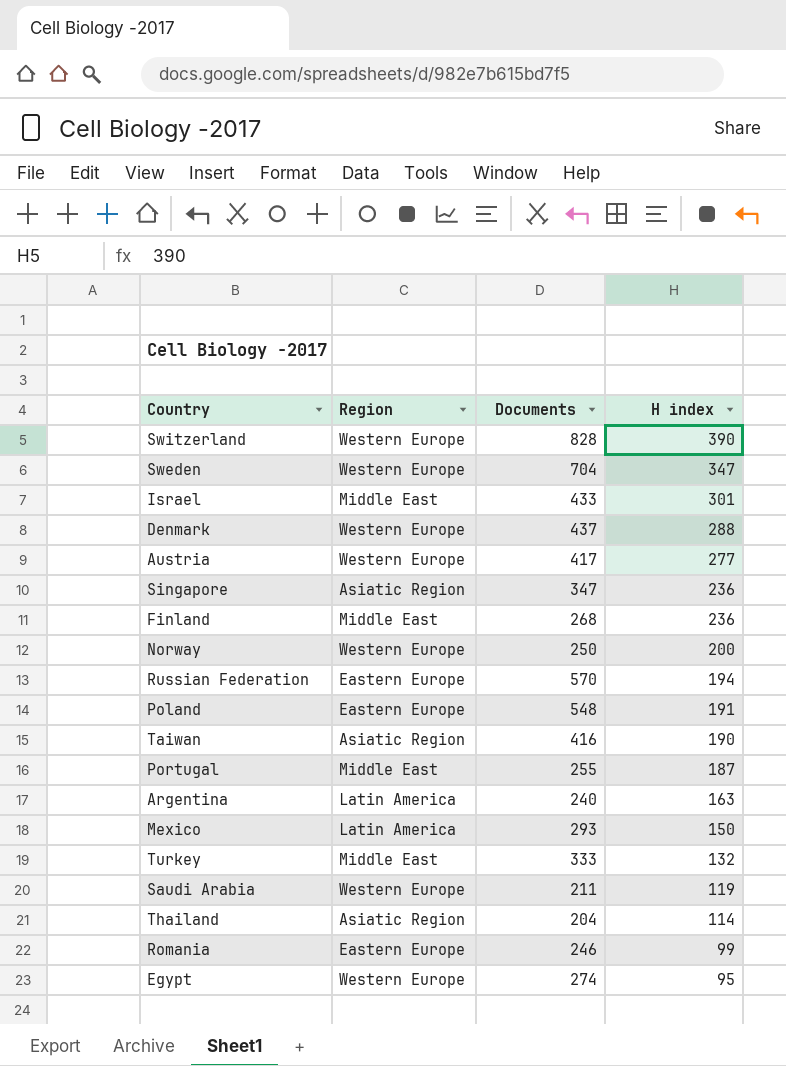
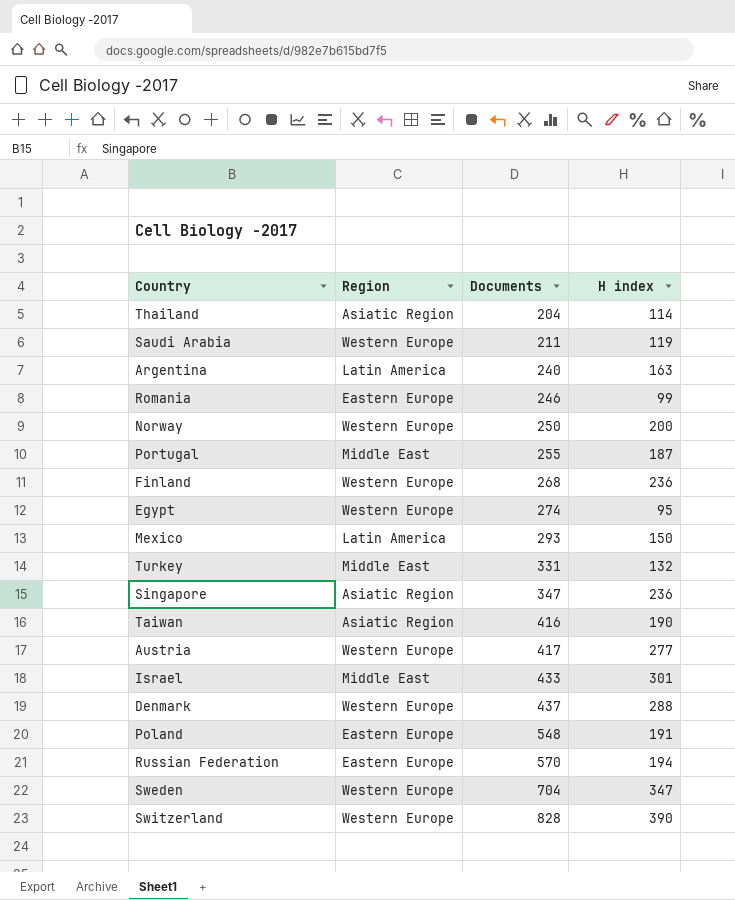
row order: H index descending -> Documents ascending
Finland | Region: Middle East -> Western Europe
Turkey | Documents: 333 -> 331

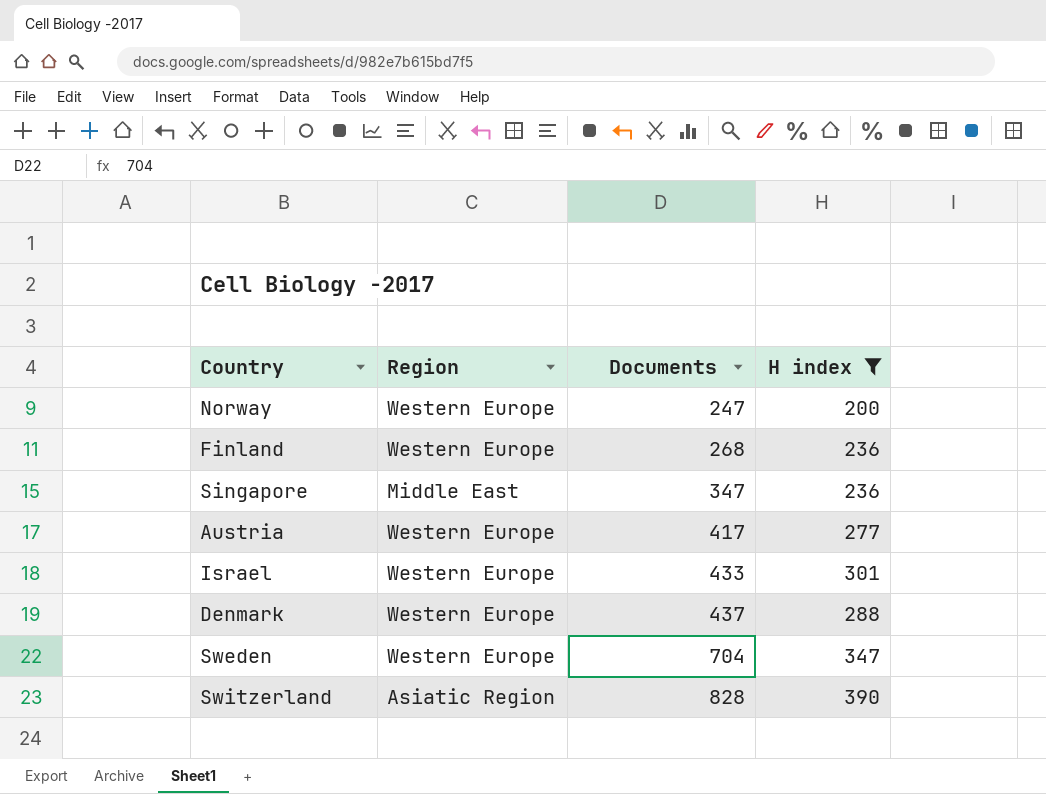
filter: none -> H index >= 200
Norway | Documents: 250 -> 247
Singapore | Region: Asiatic Region -> Middle East
Israel | Region: Middle East -> Western Europe
Switzerland | Region: Western Europe -> Asiatic Region

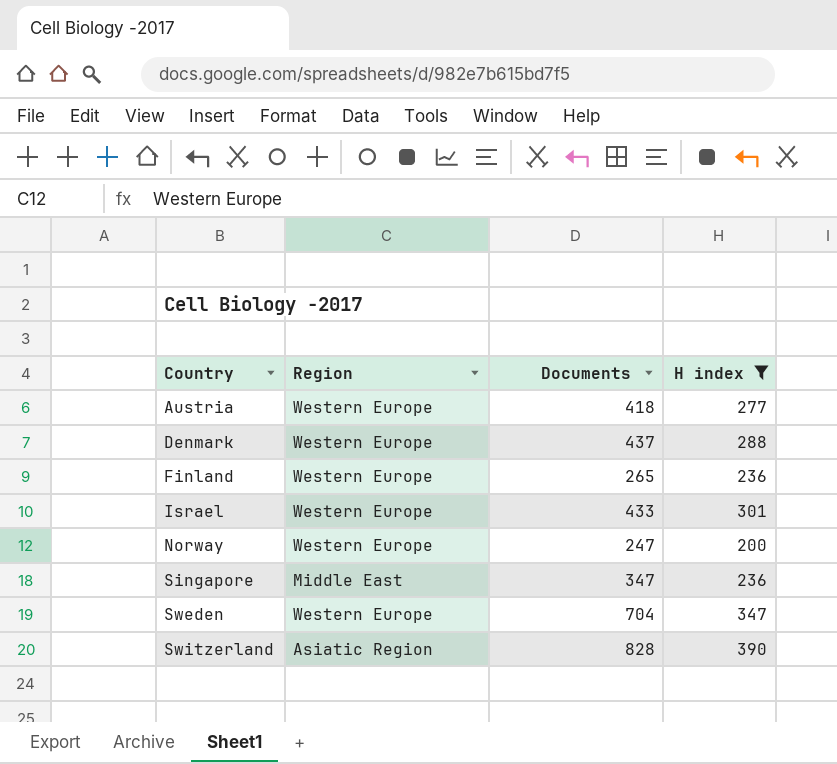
row order: Documents ascending -> Country ascending
Austria | Documents: 417 -> 418
Finland | Documents: 268 -> 265

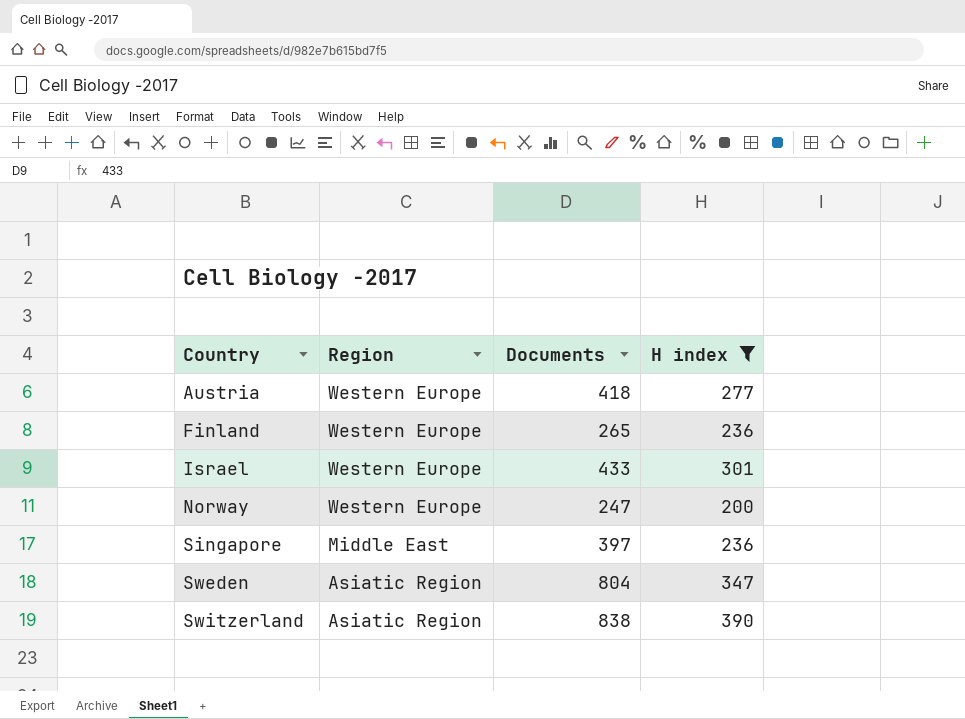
row Denmark: Western Europe | 437 | 288 -> none
Singapore | Documents: 347 -> 397
Sweden | Region: Western Europe -> Asiatic Region
Sweden | Documents: 704 -> 804
Switzerland | Documents: 828 -> 838

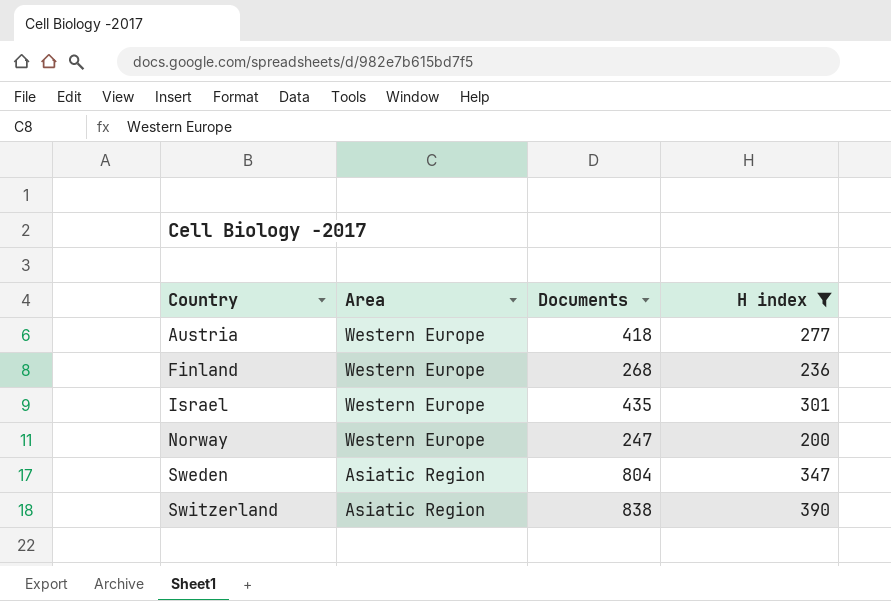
column name: Region -> Area
row Singapore: Middle East | 397 | 236 -> none
Finland | Documents: 265 -> 268
Israel | Documents: 433 -> 435

